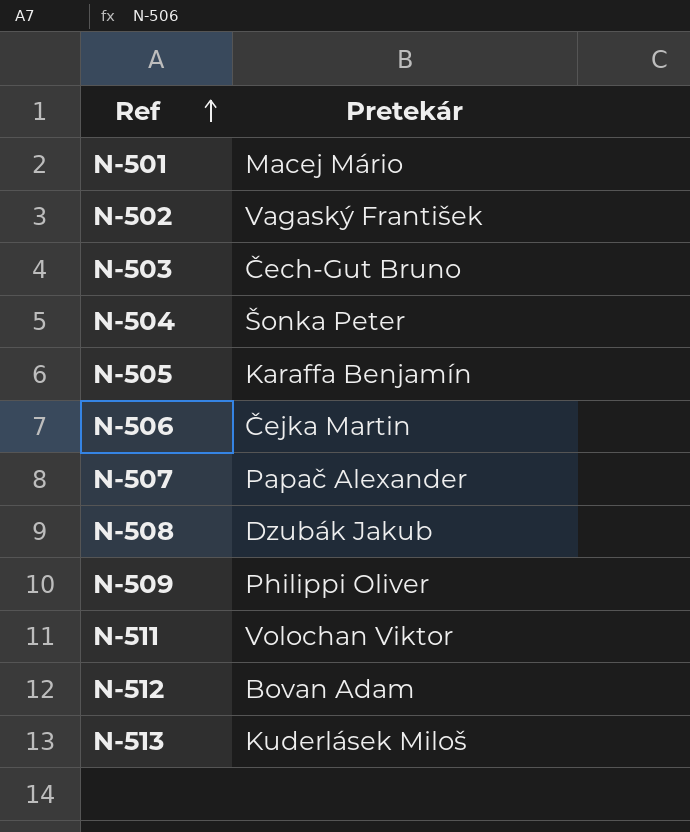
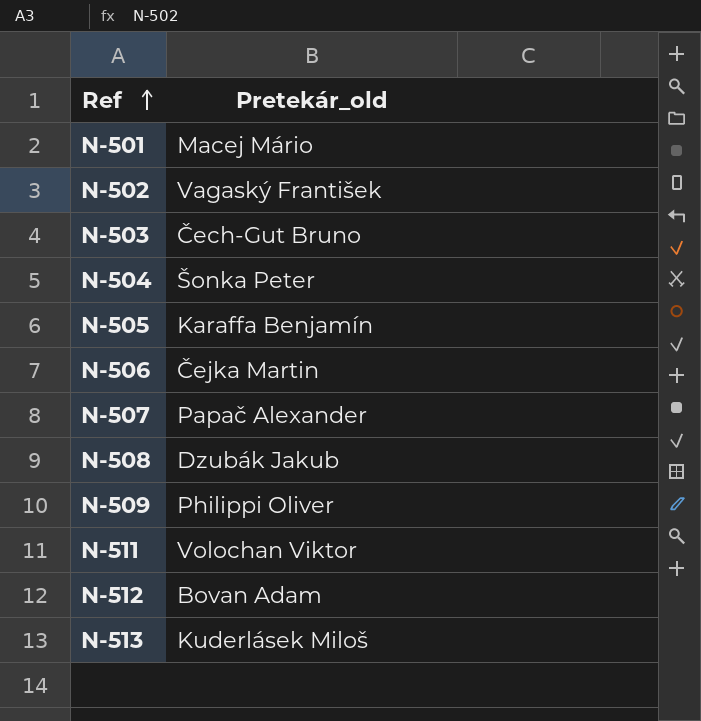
column name: Pretekár -> Pretekár_old

